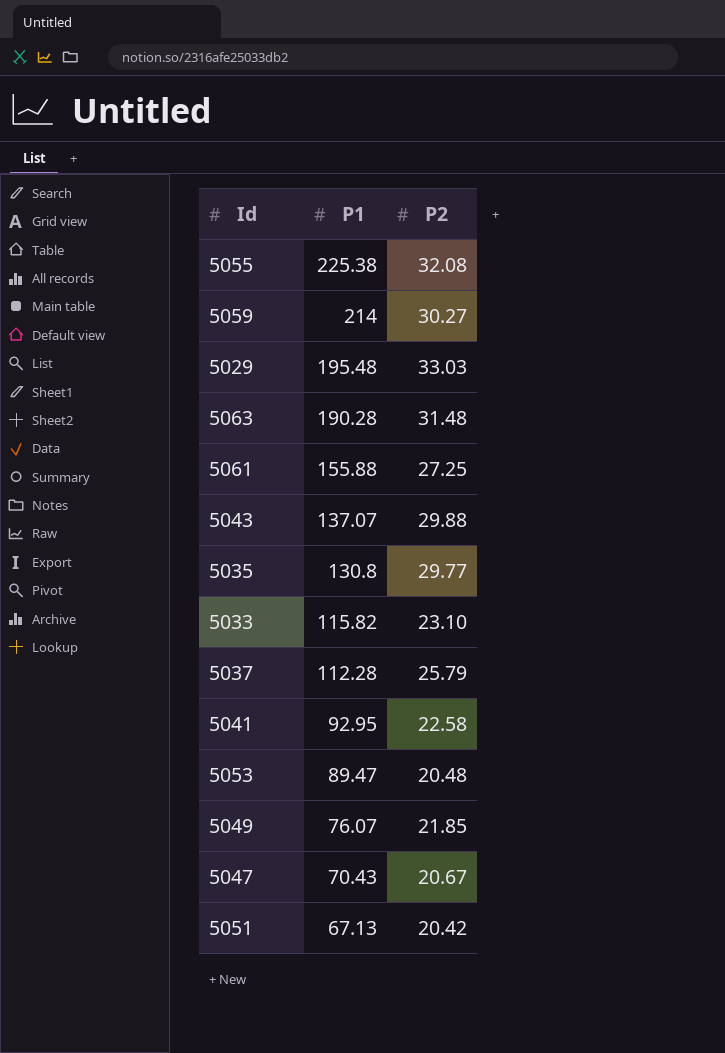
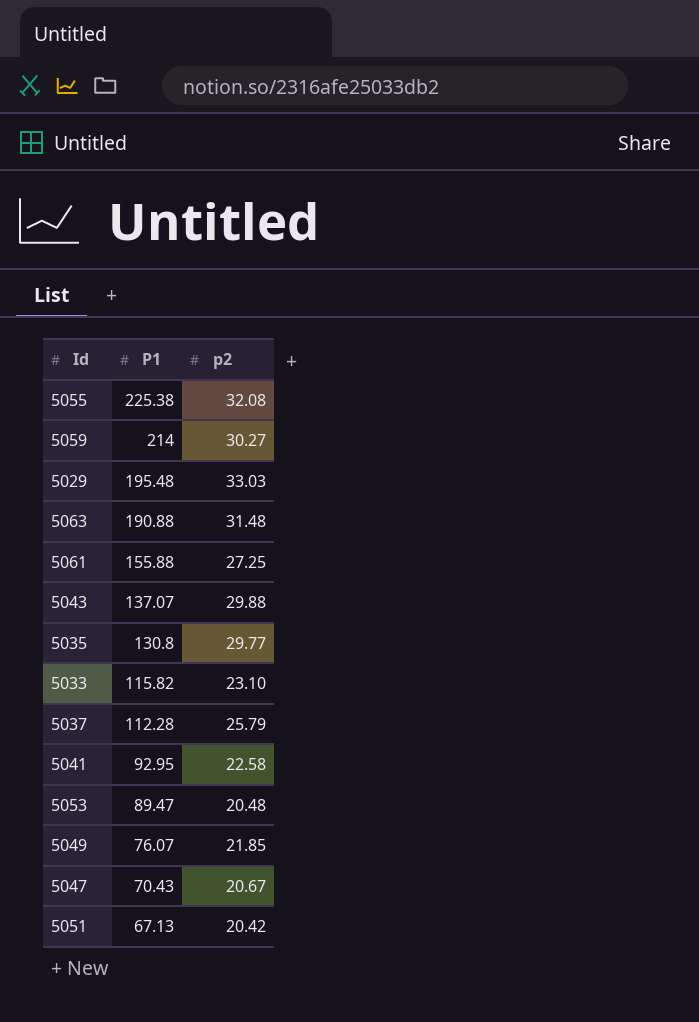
column name: P2 -> p2
5063 | P1: 190.28 -> 190.88

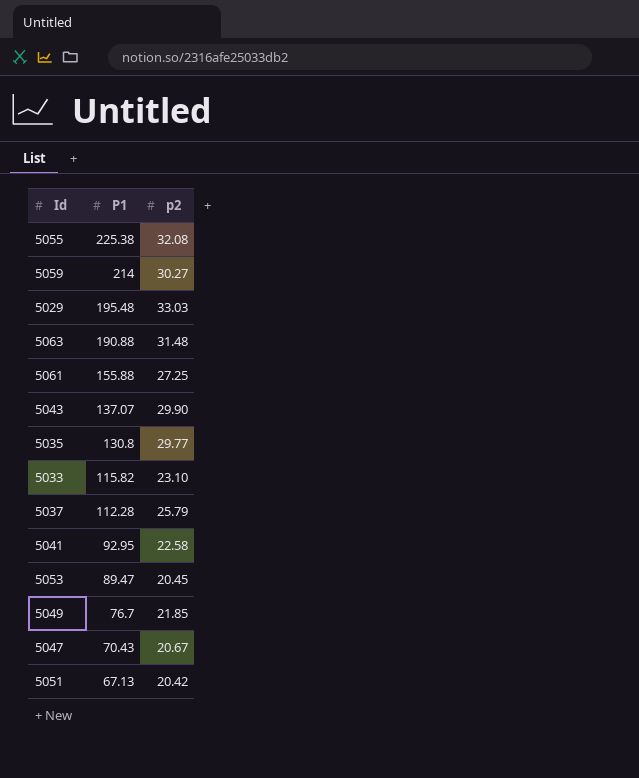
5043 | p2: 29.88 -> 29.90
5053 | p2: 20.48 -> 20.45
5049 | P1: 76.07 -> 76.7

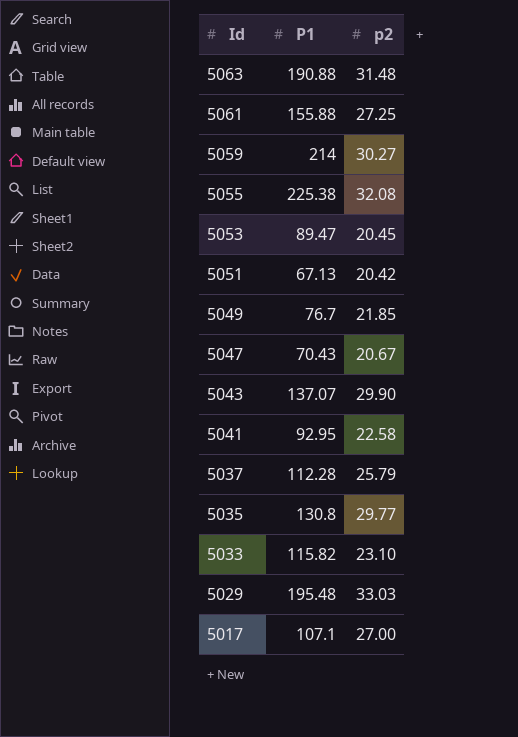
row order: P1 descending -> Id descending
row 5017: none -> 107.1 | 27.00

